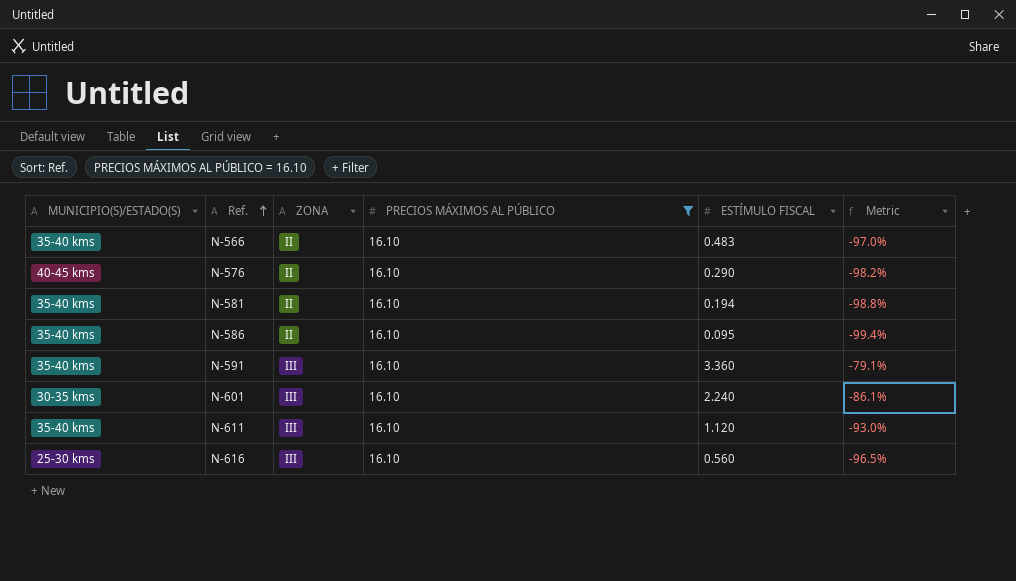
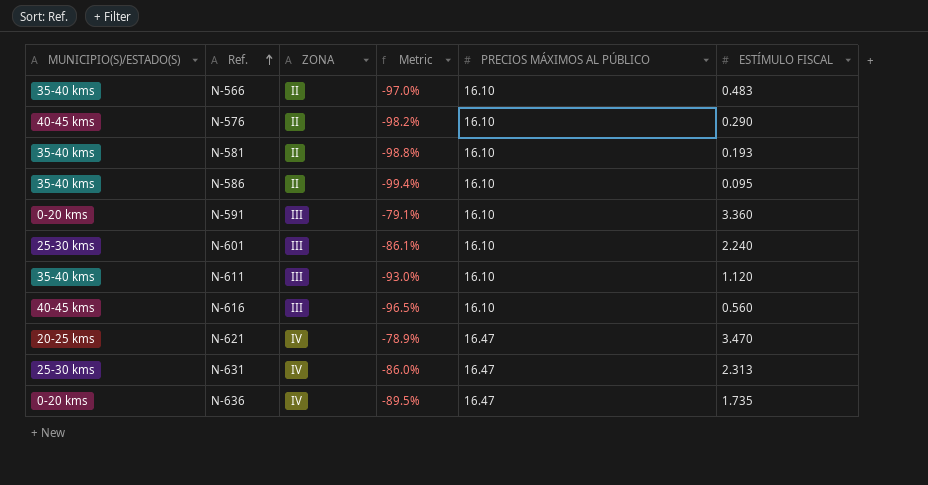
filter: PRECIOS MÁXIMOS AL PÚBLICO = 16.10 -> none
column Metric | position: 6 -> 4
N-581 | ESTÍMULO FISCAL: 0.194 -> 0.193
N-591 | MUNICIPIO(S)/ESTADO(S): 35-40 kms -> 0-20 kms
N-601 | MUNICIPIO(S)/ESTADO(S): 30-35 kms -> 25-30 kms
N-616 | MUNICIPIO(S)/ESTADO(S): 25-30 kms -> 40-45 kms

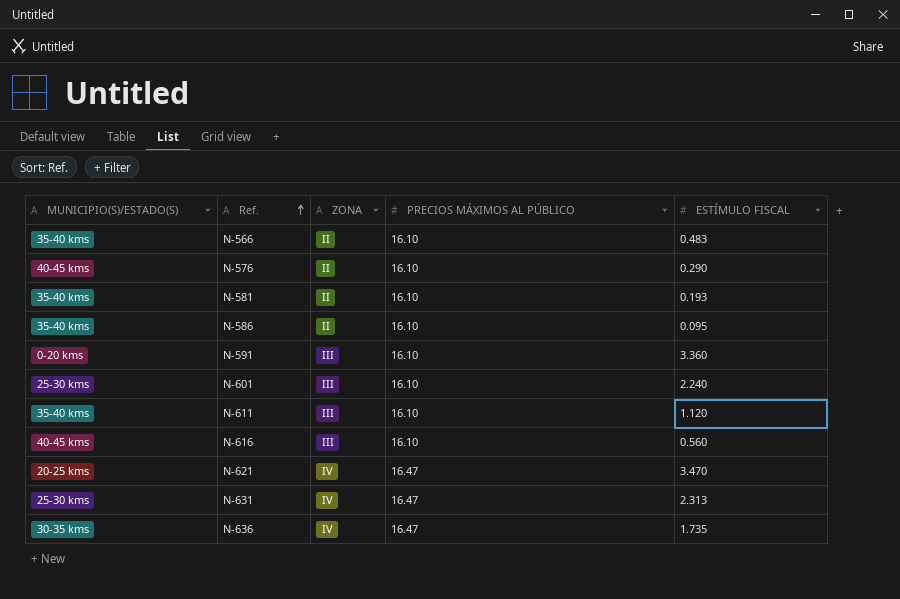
column Metric | formula: ([ESTÍMULO FISCAL] - [PRECIOS MÁXIMOS AL PÚBLICO]) / [PRECIOS MÁXIMOS AL PÚBLICO] -> none
N-636 | MUNICIPIO(S)/ESTADO(S): 0-20 kms -> 30-35 kms

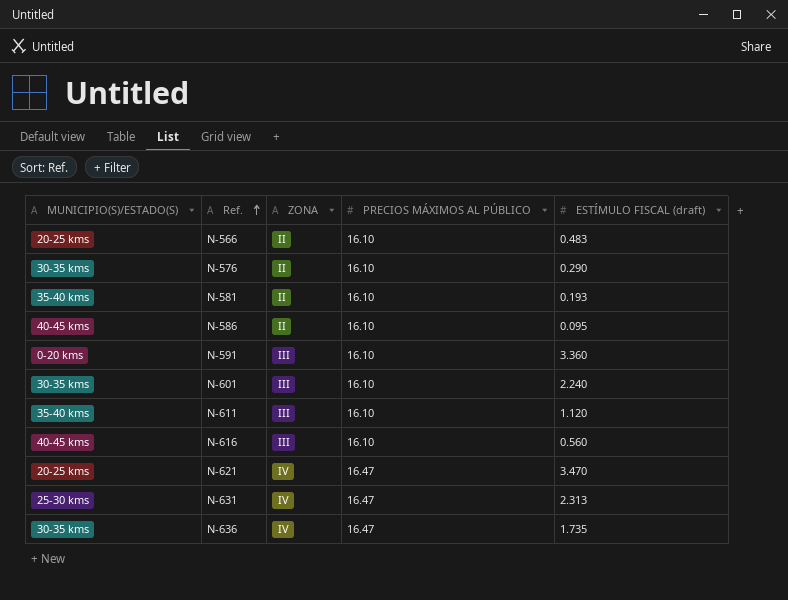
column name: ESTÍMULO FISCAL -> ESTÍMULO FISCAL (draft)
N-566 | MUNICIPIO(S)/ESTADO(S): 35-40 kms -> 20-25 kms
N-576 | MUNICIPIO(S)/ESTADO(S): 40-45 kms -> 30-35 kms
N-586 | MUNICIPIO(S)/ESTADO(S): 35-40 kms -> 40-45 kms
N-601 | MUNICIPIO(S)/ESTADO(S): 25-30 kms -> 30-35 kms

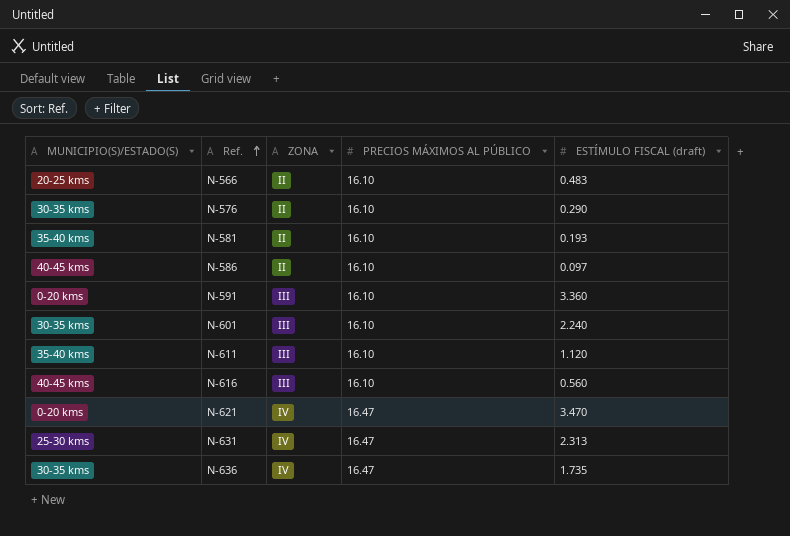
N-586 | ESTÍMULO FISCAL (draft): 0.095 -> 0.097
N-621 | MUNICIPIO(S)/ESTADO(S): 20-25 kms -> 0-20 kms

